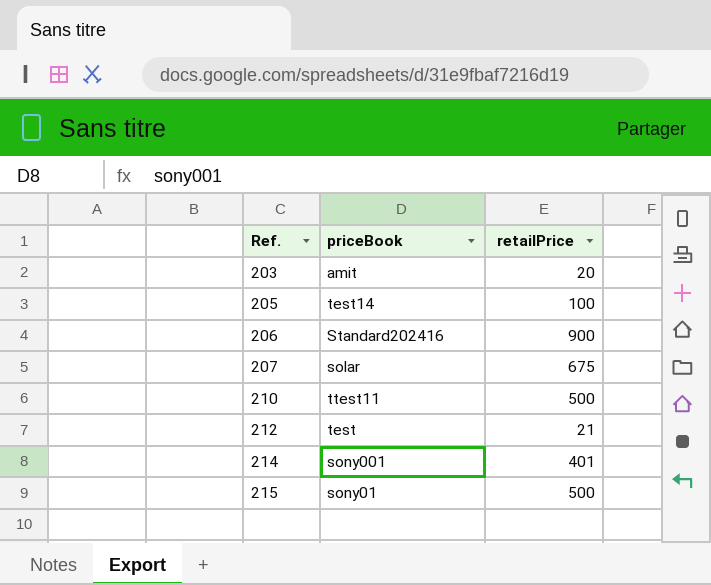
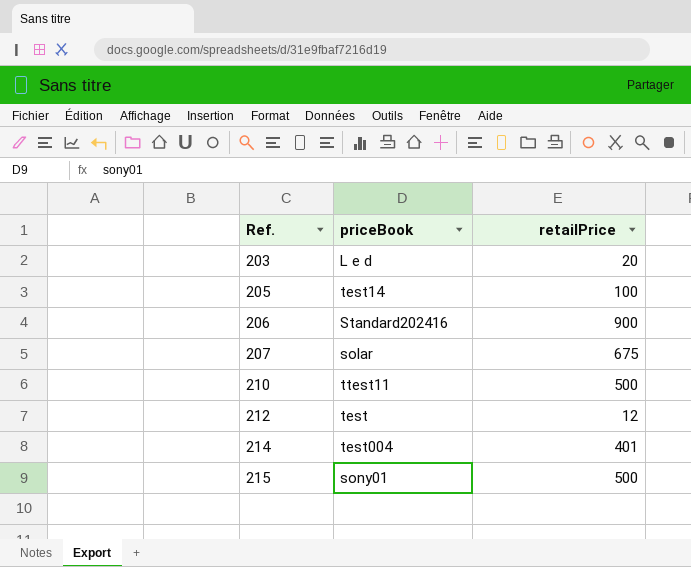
203 | priceBook: amit -> L e d
212 | retailPrice: 21 -> 12
214 | priceBook: sony001 -> test004

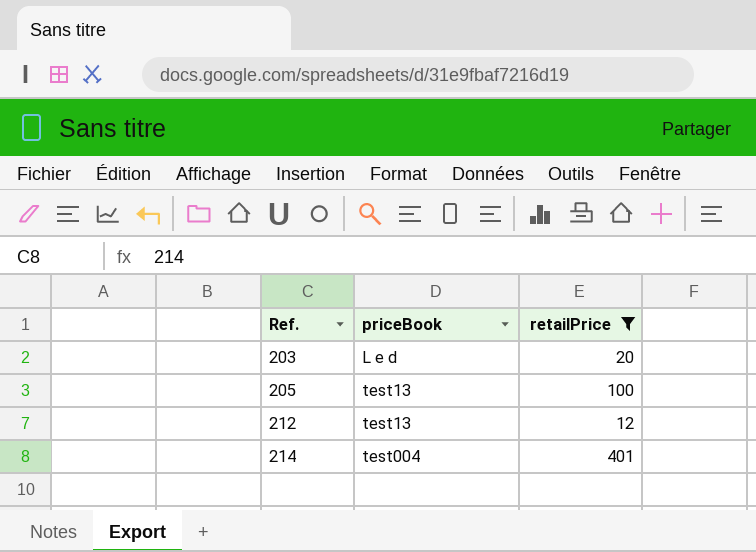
filter: none -> retailPrice <= 401
205 | priceBook: test14 -> test13
212 | priceBook: test -> test13

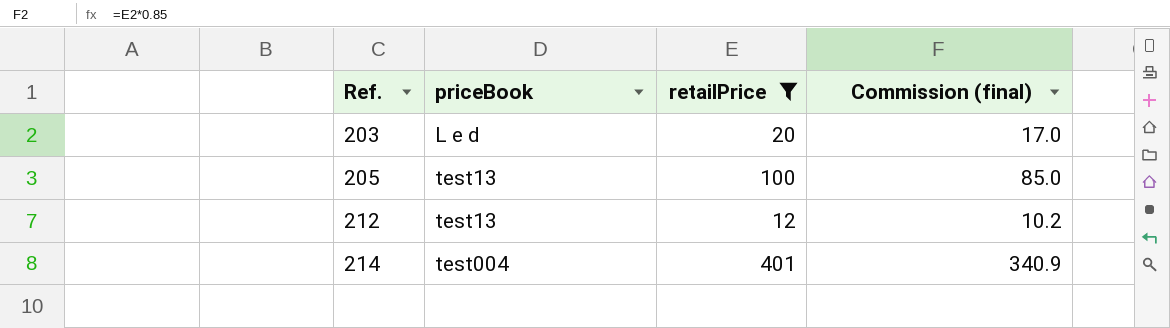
column Commission (final) | formula: none -> [retailPrice] * 0.85

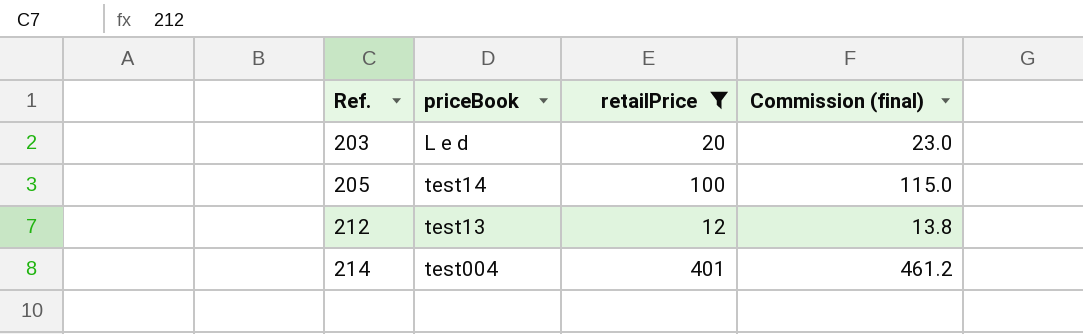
column Commission (final) | formula: [retailPrice] * 0.85 -> [retailPrice] * 1.15
205 | priceBook: test13 -> test14

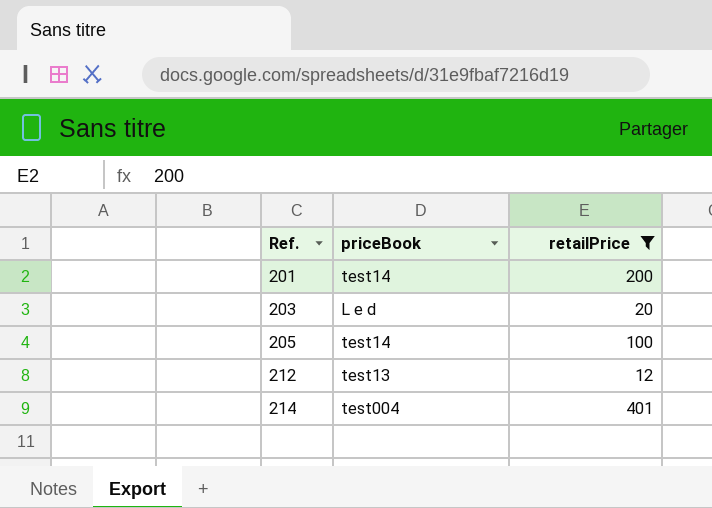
column Commission (final) | formula: [retailPrice] * 1.15 -> none
row 201: none -> test14 | 200

